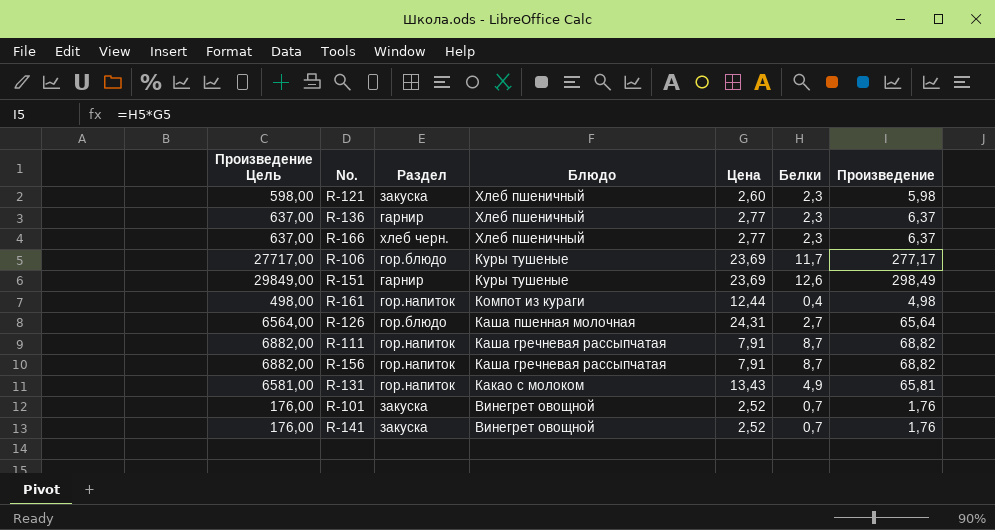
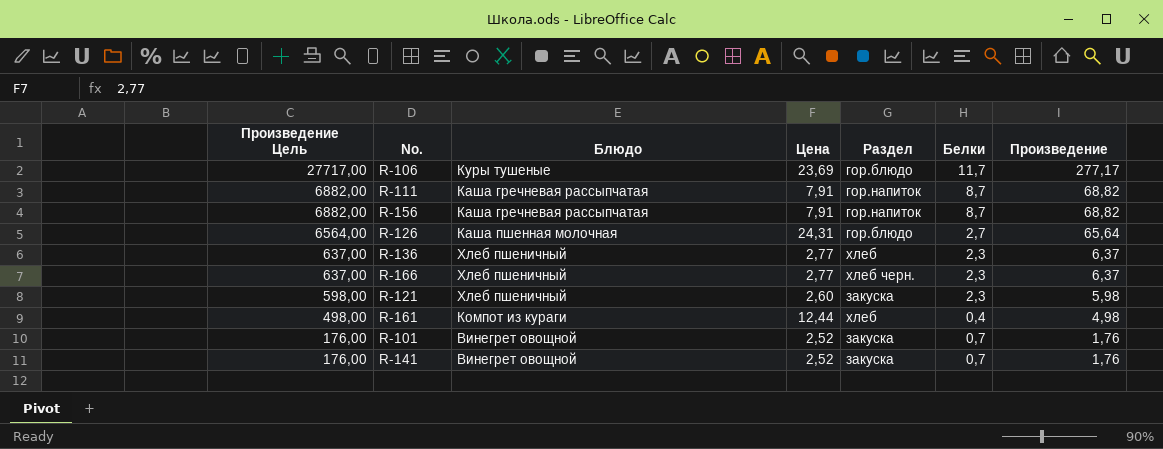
row order: Блюдо descending -> Произведение Цель descending
column Раздел | position: 3 -> 5
row R-151: 29849,00 | гарнир | Куры тушеные | 23,69 | 12,6 | 298,49 -> none
row R-131: 6581,00 | гор.напиток | Какао с молоком | 13,43 | 4,9 | 65,81 -> none
R-136 | Раздел: гарнир -> хлеб
R-161 | Раздел: гор.напиток -> хлеб

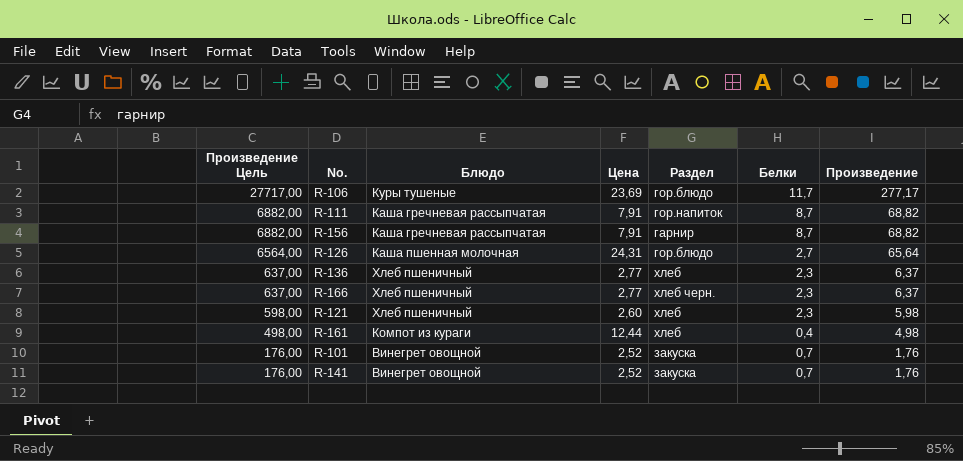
R-156 | Раздел: гор.напиток -> гарнир
R-121 | Раздел: закуска -> хлеб

